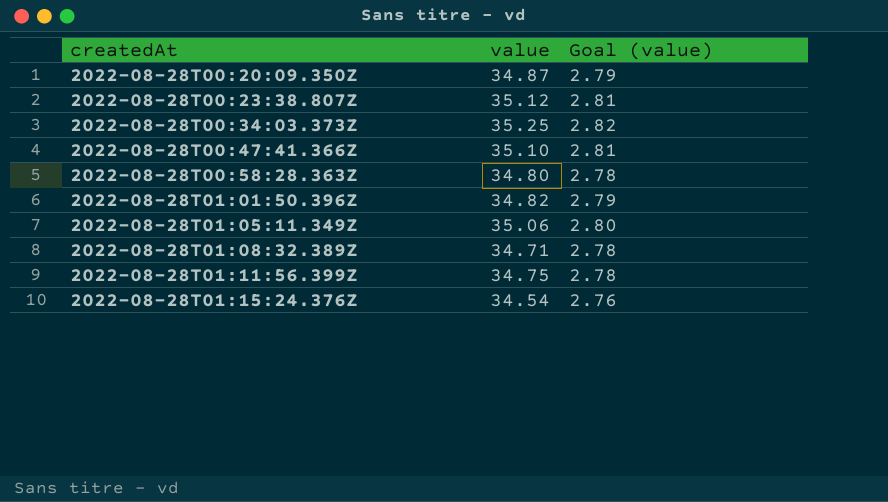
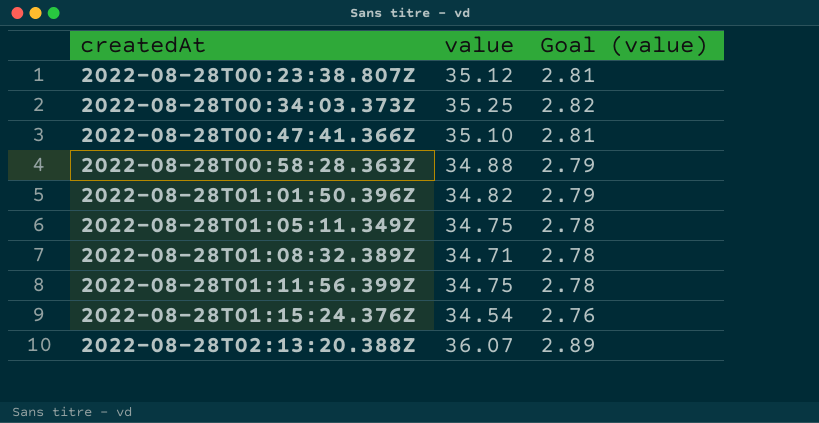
row 2022-08-28T00:20:09.350Z: 34.87 | 2.79 -> none
2022-08-28T00:58:28.363Z | value: 34.80 -> 34.88
2022-08-28T00:58:28.363Z | Goal (value): 2.78 -> 2.79
2022-08-28T01:05:11.349Z | value: 35.06 -> 34.75
2022-08-28T01:05:11.349Z | Goal (value): 2.80 -> 2.78
row 2022-08-28T02:13:20.388Z: none -> 36.07 | 2.89

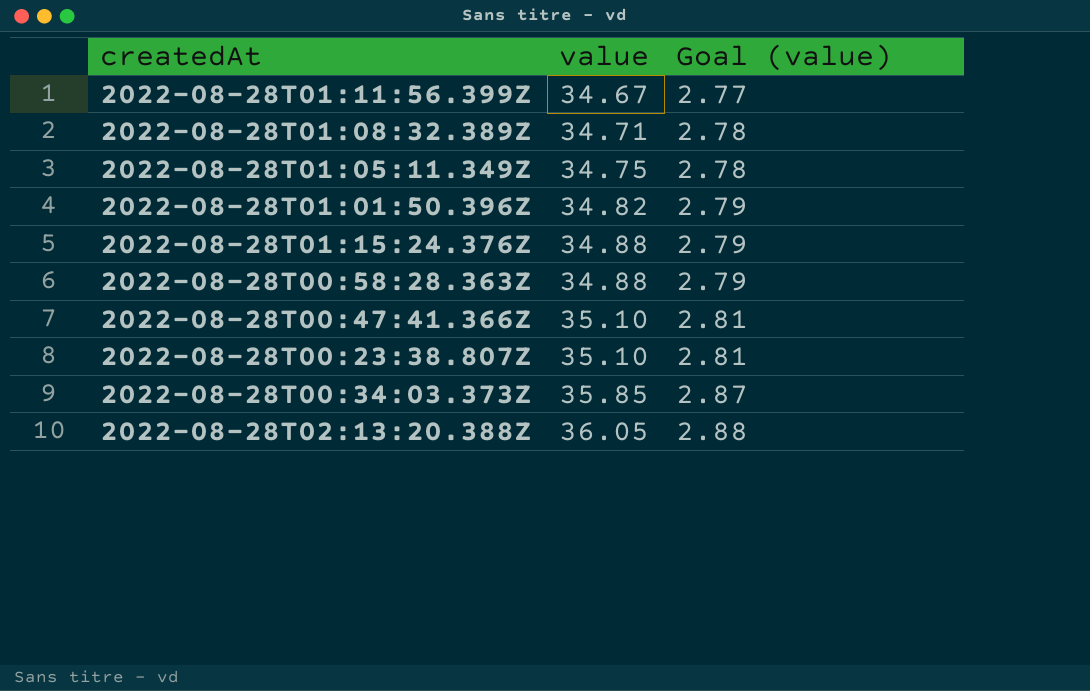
row order: createdAt ascending -> value ascending
2022-08-28T01:11:56.399Z | value: 34.75 -> 34.67
2022-08-28T01:11:56.399Z | Goal (value): 2.78 -> 2.77
2022-08-28T01:15:24.376Z | value: 34.54 -> 34.88
2022-08-28T01:15:24.376Z | Goal (value): 2.76 -> 2.79
2022-08-28T00:23:38.807Z | value: 35.12 -> 35.10
2022-08-28T00:34:03.373Z | value: 35.25 -> 35.85
2022-08-28T00:34:03.373Z | Goal (value): 2.82 -> 2.87
2022-08-28T02:13:20.388Z | value: 36.07 -> 36.05
2022-08-28T02:13:20.388Z | Goal (value): 2.89 -> 2.88

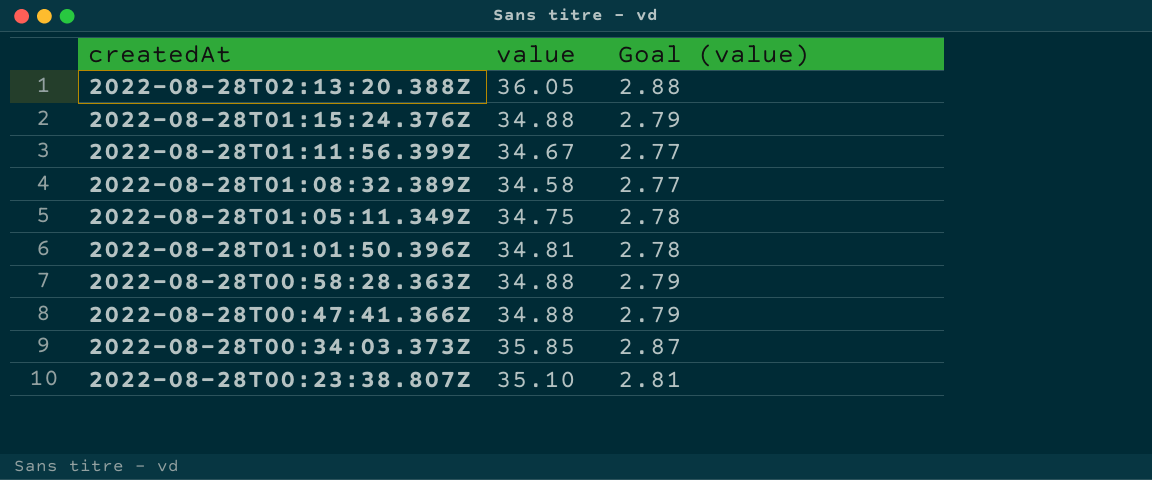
row order: value ascending -> createdAt descending
2022-08-28T01:08:32.389Z | value: 34.71 -> 34.58
2022-08-28T01:08:32.389Z | Goal (value): 2.78 -> 2.77
2022-08-28T01:01:50.396Z | value: 34.82 -> 34.81
2022-08-28T01:01:50.396Z | Goal (value): 2.79 -> 2.78
2022-08-28T00:47:41.366Z | value: 35.10 -> 34.88
2022-08-28T00:47:41.366Z | Goal (value): 2.81 -> 2.79

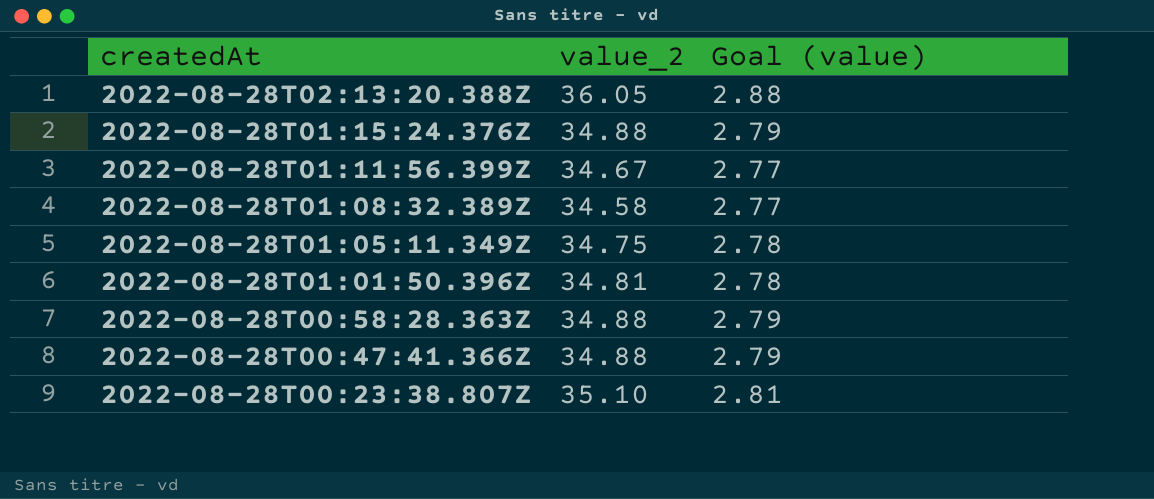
column name: value -> value_2
row 2022-08-28T00:34:03.373Z: 35.85 | 2.87 -> none

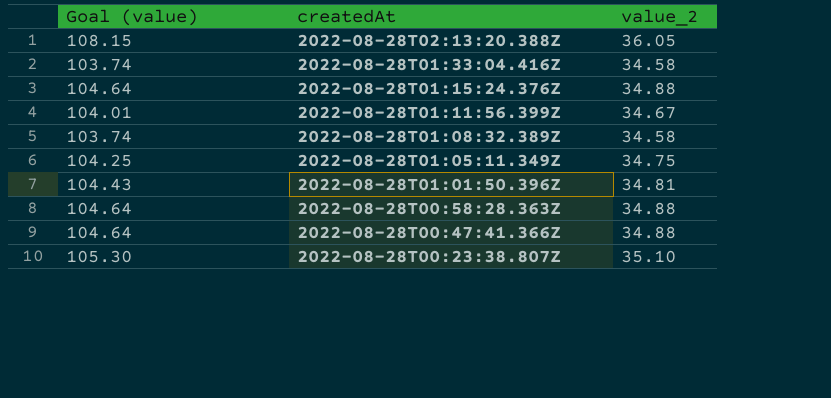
column Goal (value) | formula: [value_2] * 0.08 -> [value_2] * 3
column Goal (value) | position: 3 -> 1
row 2022-08-28T01:33:04.416Z: none -> 103.74 | 34.58

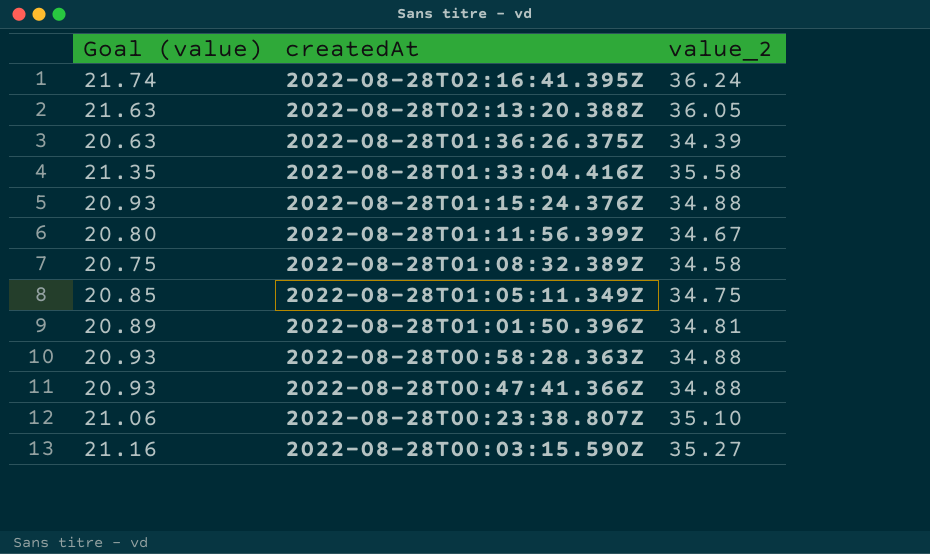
column Goal (value) | formula: [value_2] * 3 -> [value_2] * 0.6
row 2022-08-28T02:16:41.395Z: none -> 21.74 | 36.24
row 2022-08-28T01:36:26.375Z: none -> 20.63 | 34.39
2022-08-28T01:33:04.416Z | value_2: 34.58 -> 35.58
row 2022-08-28T00:03:15.590Z: none -> 21.16 | 35.27

